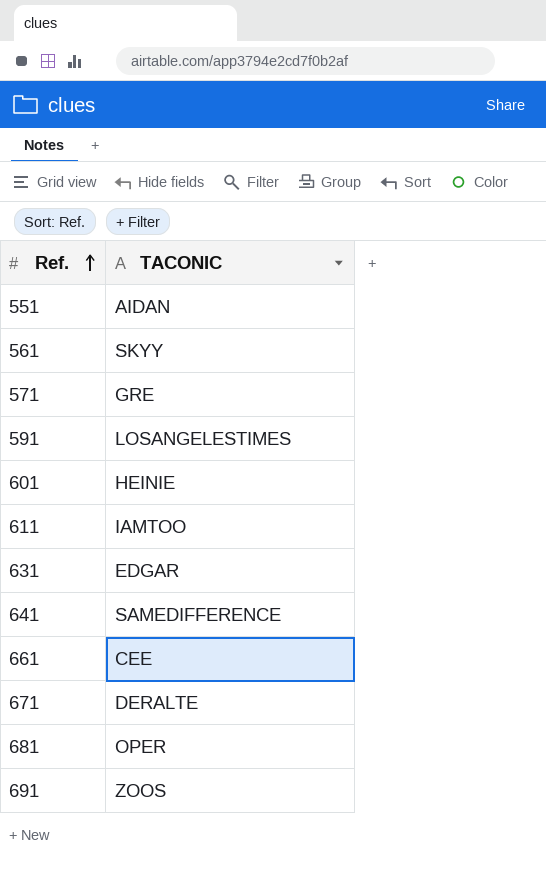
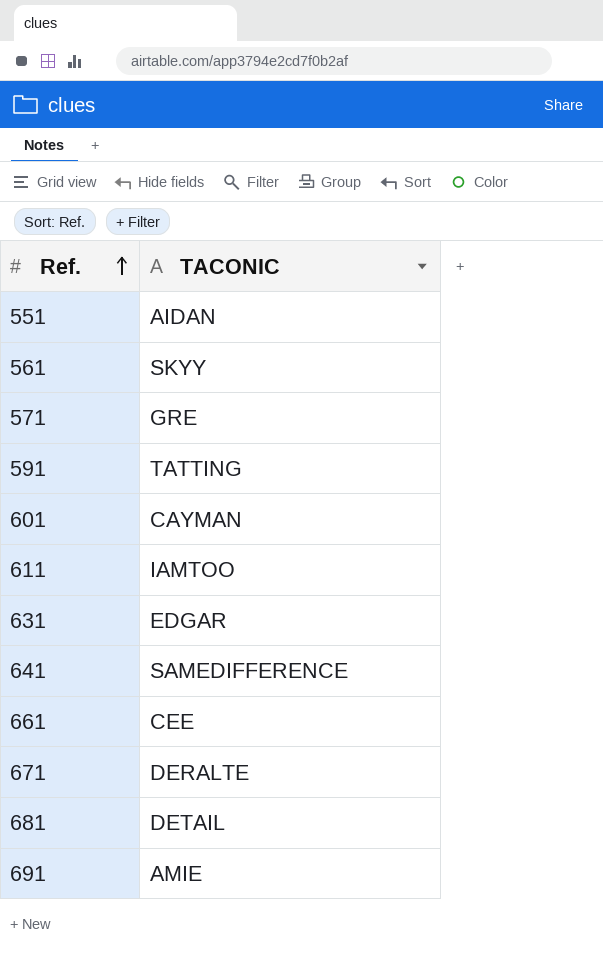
591 | TACONIC: LOSANGELESTIMES -> TATTING
601 | TACONIC: HEINIE -> CAYMAN
681 | TACONIC: OPER -> DETAIL
691 | TACONIC: ZOOS -> AMIE

